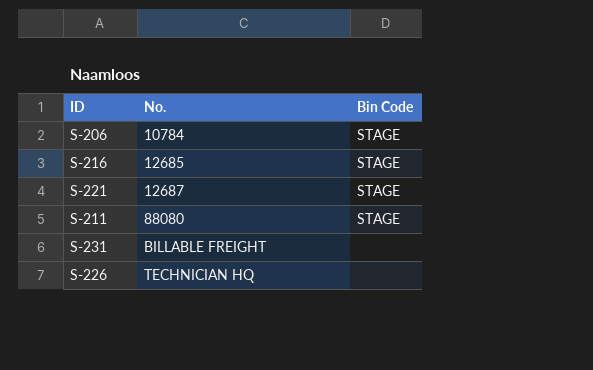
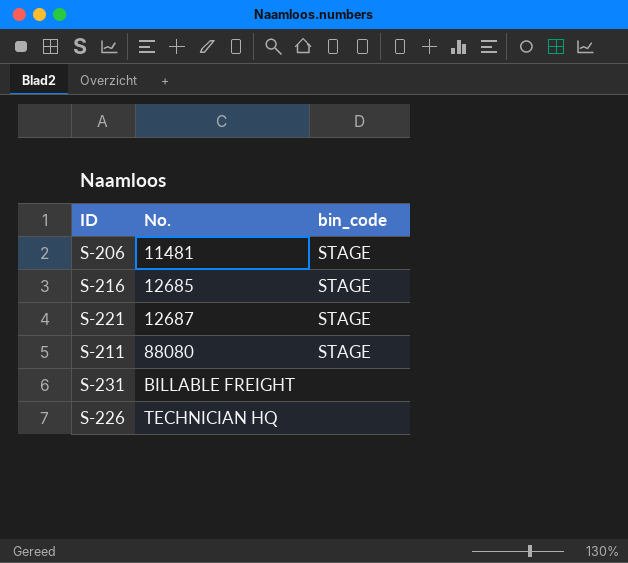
column name: Bin Code -> bin_code
S-206 | No.: 10784 -> 11481

